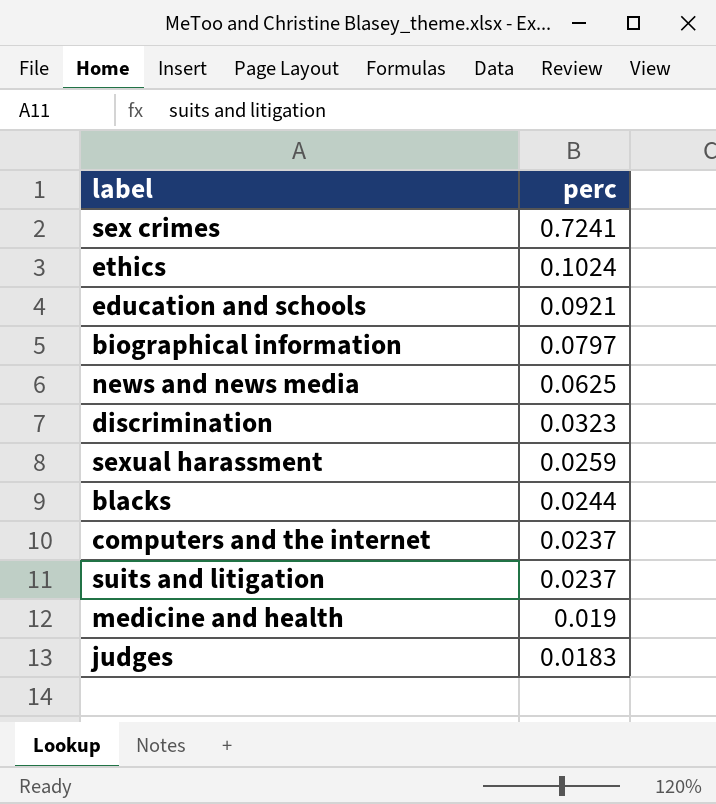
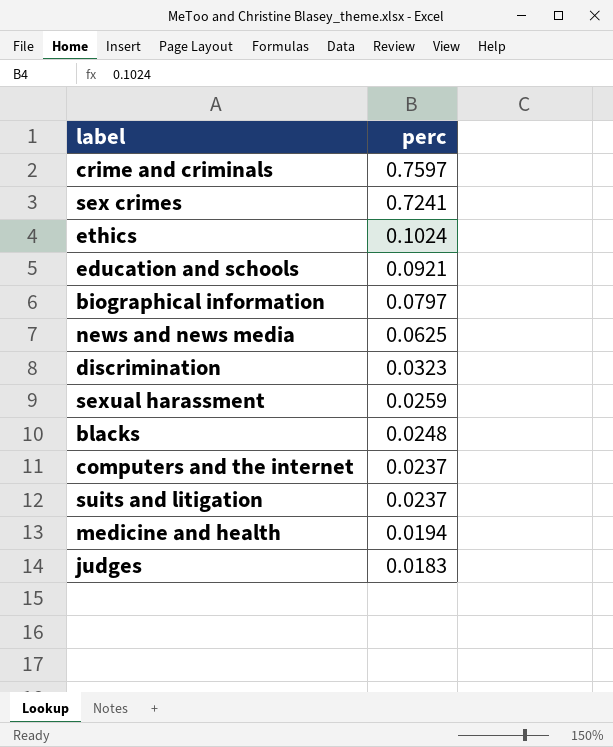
row crime and criminals: none -> 0.7597
blacks | perc: 0.0244 -> 0.0248
medicine and health | perc: 0.019 -> 0.0194

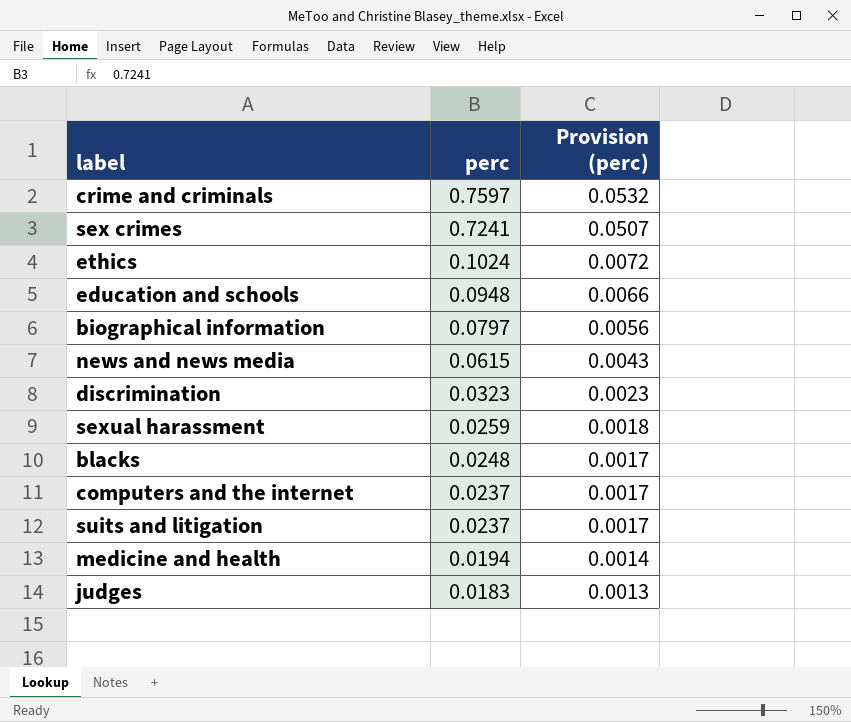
column Provision (perc) | formula: none -> [perc] * 0.07
education and schools | perc: 0.0921 -> 0.0948
news and news media | perc: 0.0625 -> 0.0615

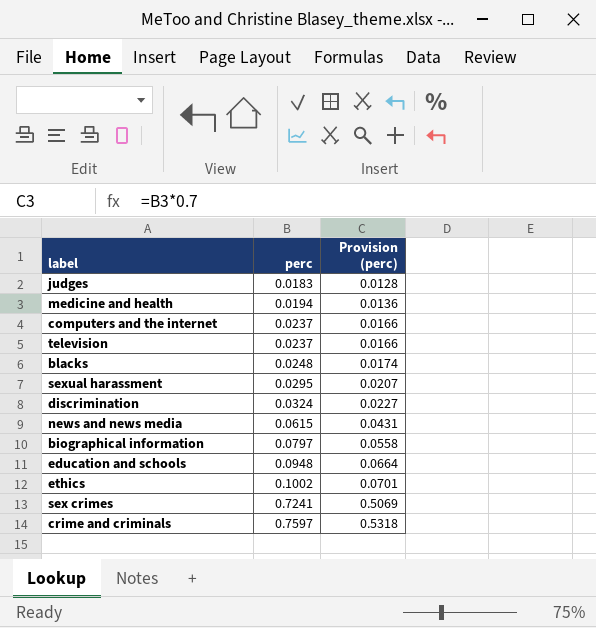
row order: perc descending -> perc ascending
column Provision (perc) | formula: [perc] * 0.07 -> [perc] * 0.7
row suits and litigation: 0.0237 | 0.0017 -> none
row television: none -> 0.0237 | 0.0166
sexual harassment | perc: 0.0259 -> 0.0295
discrimination | perc: 0.0323 -> 0.0324
ethics | perc: 0.1024 -> 0.1002

